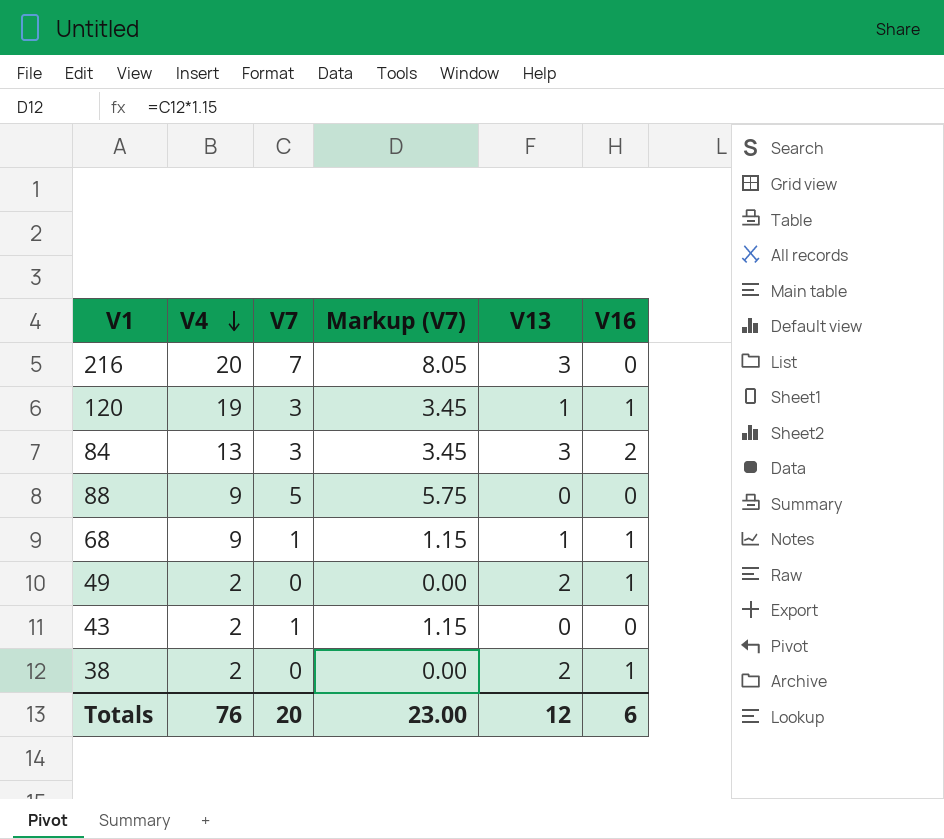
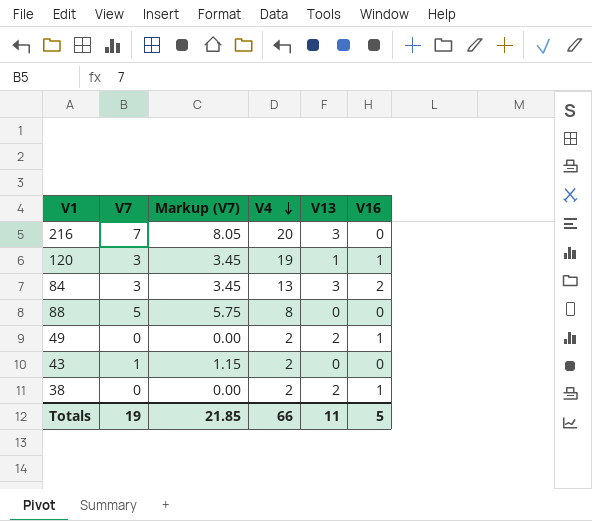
column V4 | position: 2 -> 4
row 68: 9 | 1 | 1.15 | 1 | 1 -> none
88 | V4: 9 -> 8
Totals | V7: 20 -> 19
Totals | Markup (V7): 23.00 -> 21.85
Totals | V4: 76 -> 66
Totals | V13: 12 -> 11
Totals | V16: 6 -> 5

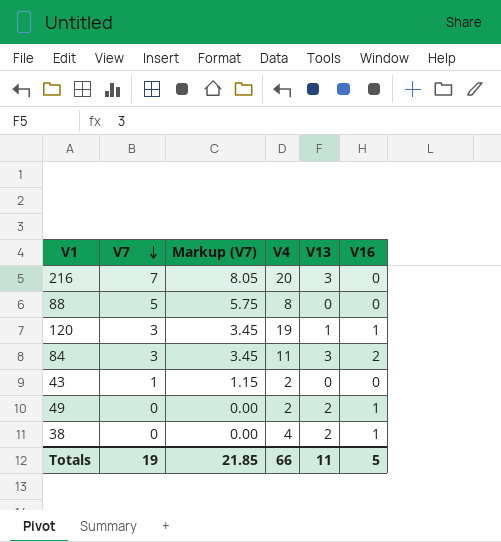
row order: V4 descending -> V7 descending
84 | V4: 13 -> 11
38 | V4: 2 -> 4

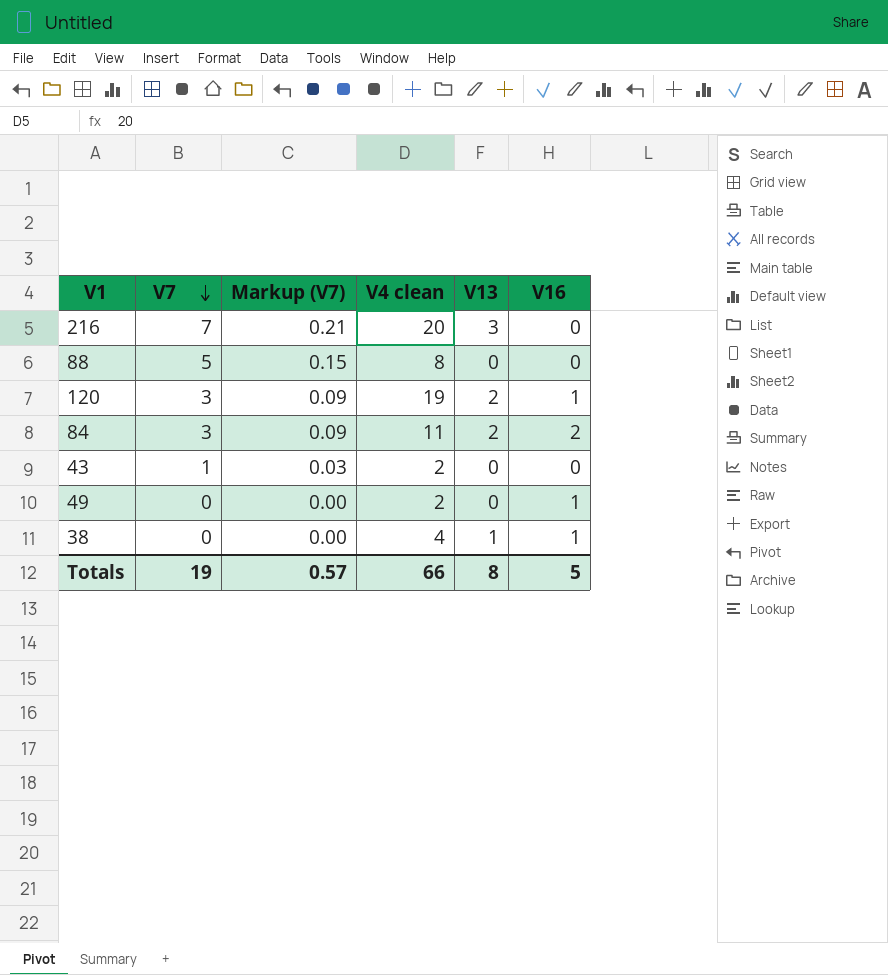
column Markup (V7) | formula: [V7] * 1.15 -> [V7] * 0.03
column name: V4 -> V4 clean
120 | V13: 1 -> 2
84 | V13: 3 -> 2
49 | V13: 2 -> 0
38 | V13: 2 -> 1
Totals | Markup (V7): 21.85 -> 0.57
Totals | V13: 11 -> 8

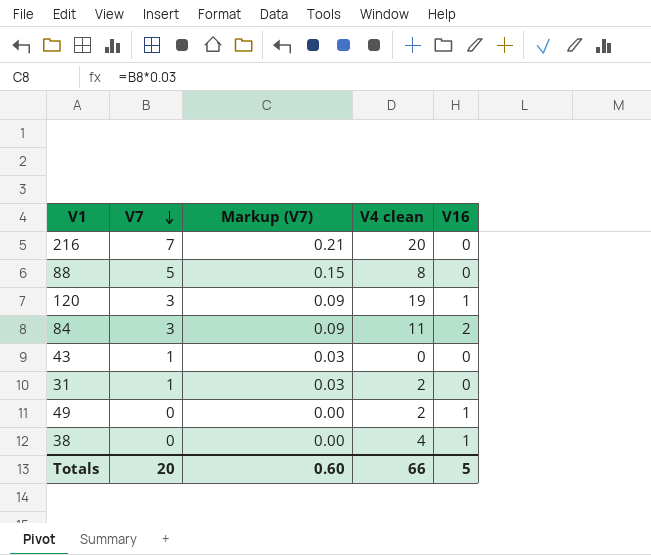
column V13 | position: 5 -> none
43 | V4 clean: 2 -> 0
row 31: none -> 1 | 0.03 | 2 | 0
Totals | V7: 19 -> 20
Totals | Markup (V7): 0.57 -> 0.60

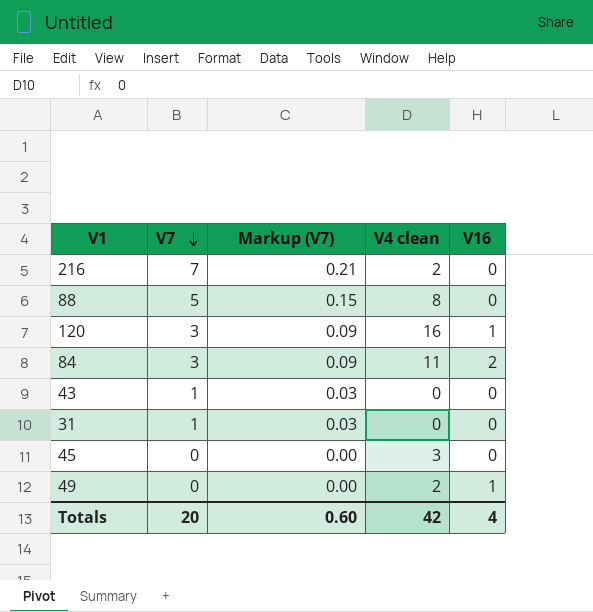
row 38: 0 | 0.00 | 4 | 1 -> none
216 | V4 clean: 20 -> 2
120 | V4 clean: 19 -> 16
31 | V4 clean: 2 -> 0
row 45: none -> 0 | 0.00 | 3 | 0
Totals | V4 clean: 66 -> 42
Totals | V16: 5 -> 4

